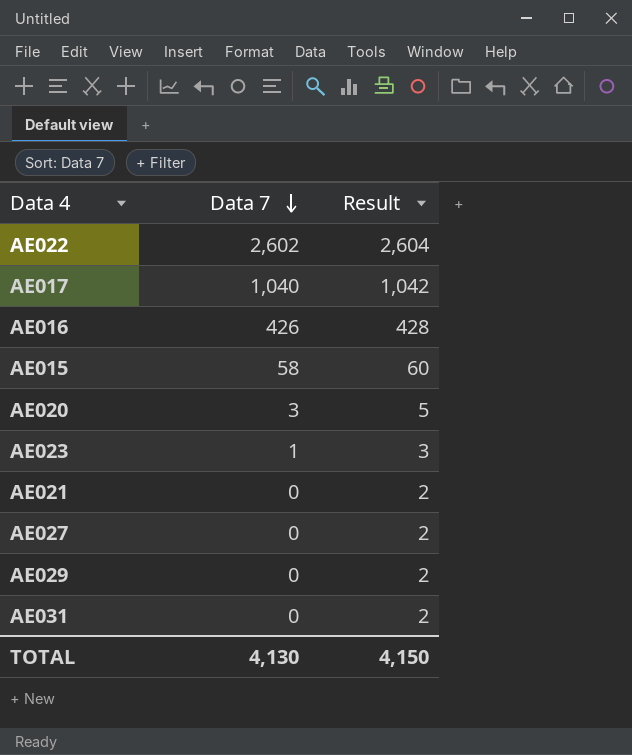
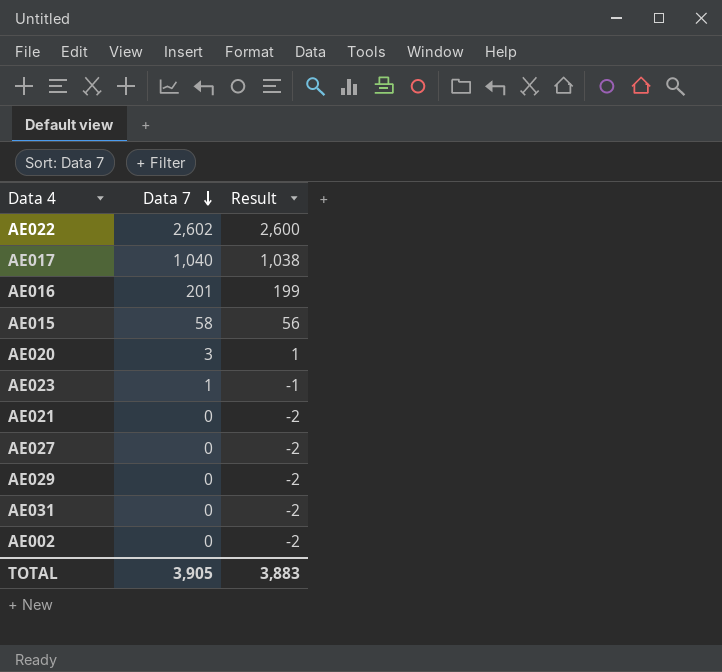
column Result | formula: [Data 7] + 2 -> [Data 7] - 2
AE016 | Data 7: 426 -> 201
row AE002: none -> 0 | -2
TOTAL | Data 7: 4,130 -> 3,905
TOTAL | Result: 4,150 -> 3,883

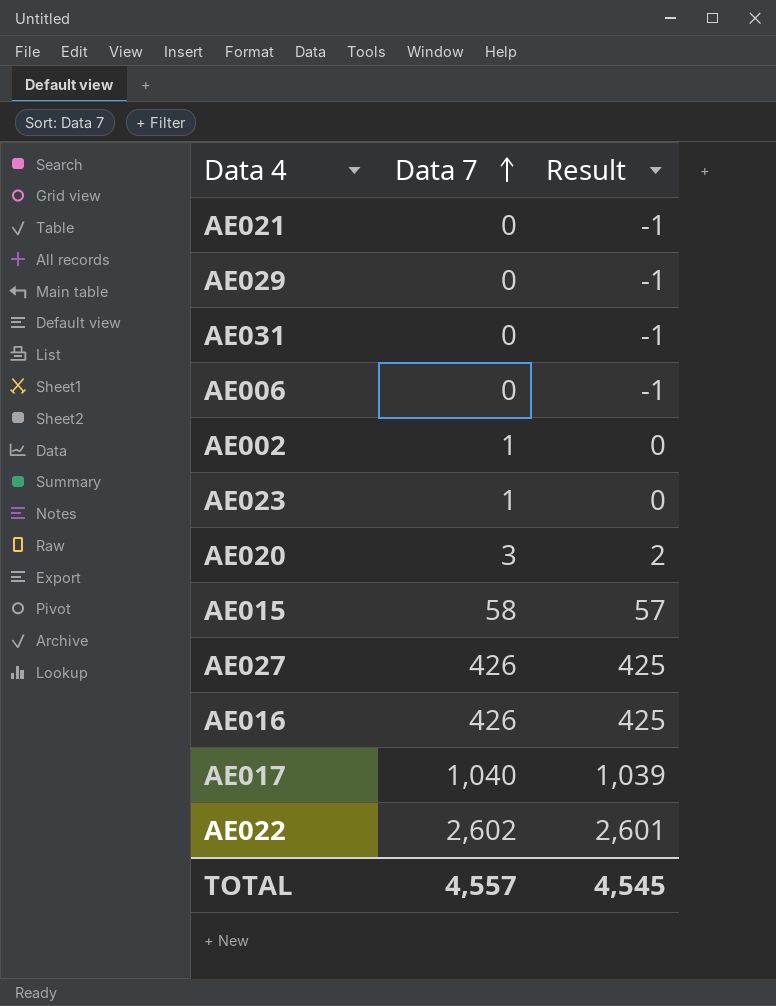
row order: Data 7 descending -> Data 7 ascending
column Result | formula: [Data 7] - 2 -> [Data 7] - 1
row AE006: none -> 0 | -1
AE002 | Data 7: 0 -> 1
AE027 | Data 7: 0 -> 426
AE016 | Data 7: 201 -> 426
TOTAL | Data 7: 3,905 -> 4,557
TOTAL | Result: 3,883 -> 4,545

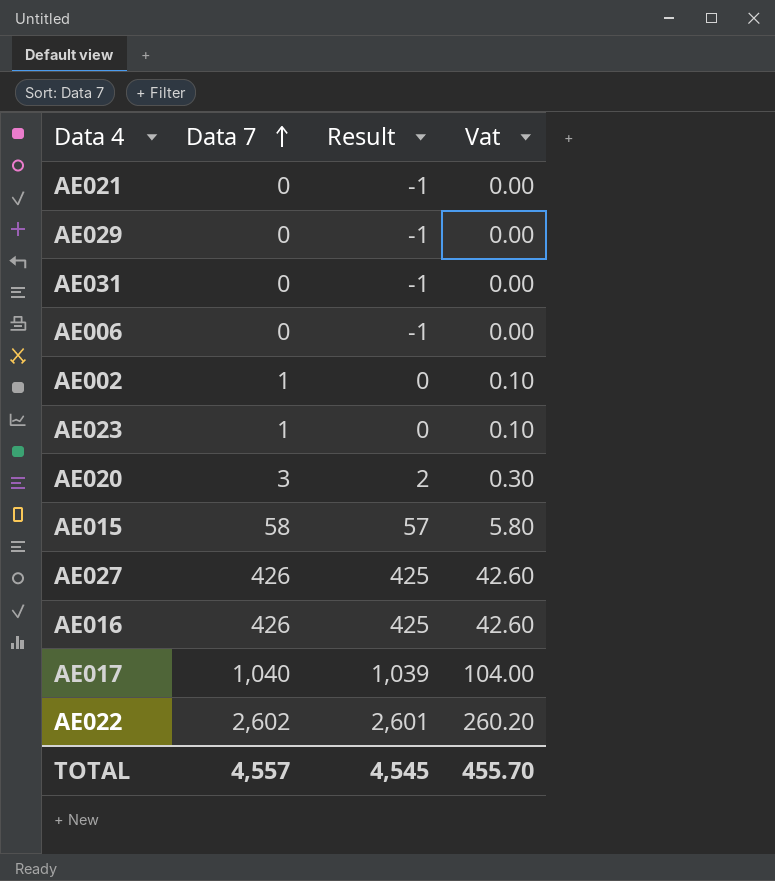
column Vat | formula: none -> [Data 7] * 0.1

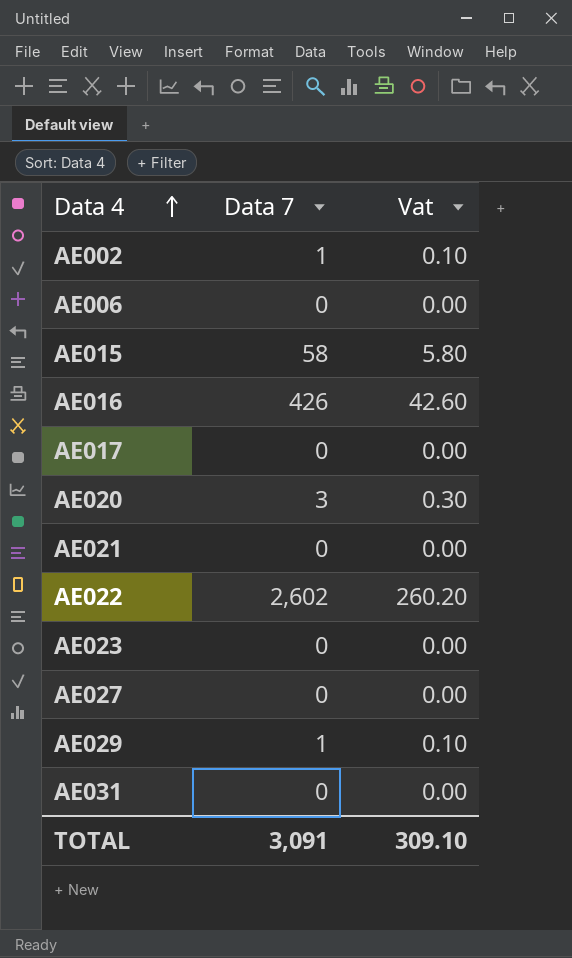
row order: Data 7 ascending -> Data 4 ascending
column Result | formula: [Data 7] - 1 -> none
AE017 | Data 7: 1,040 -> 0
AE017 | Vat: 104.00 -> 0.00
AE023 | Data 7: 1 -> 0
AE023 | Vat: 0.10 -> 0.00
AE027 | Data 7: 426 -> 0
AE027 | Vat: 42.60 -> 0.00
AE029 | Data 7: 0 -> 1
AE029 | Vat: 0.00 -> 0.10
TOTAL | Data 7: 4,557 -> 3,091
TOTAL | Vat: 455.70 -> 309.10

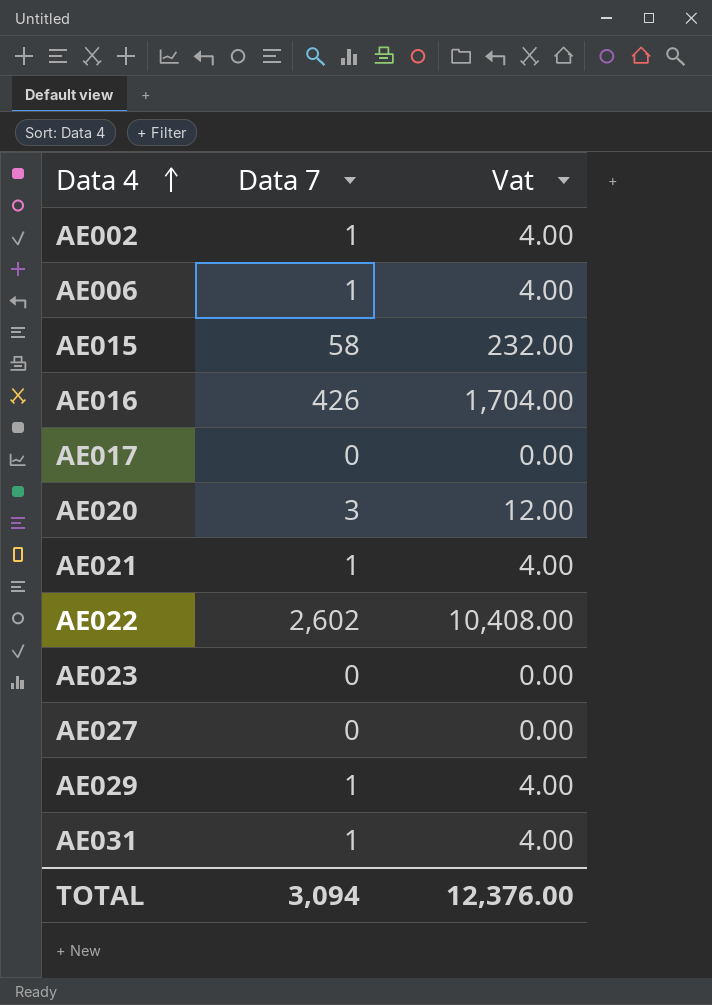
column Vat | formula: [Data 7] * 0.1 -> [Data 7] * 4
AE006 | Data 7: 0 -> 1
AE021 | Data 7: 0 -> 1
AE031 | Data 7: 0 -> 1
TOTAL | Data 7: 3,091 -> 3,094
TOTAL | Vat: 309.10 -> 12,376.00

